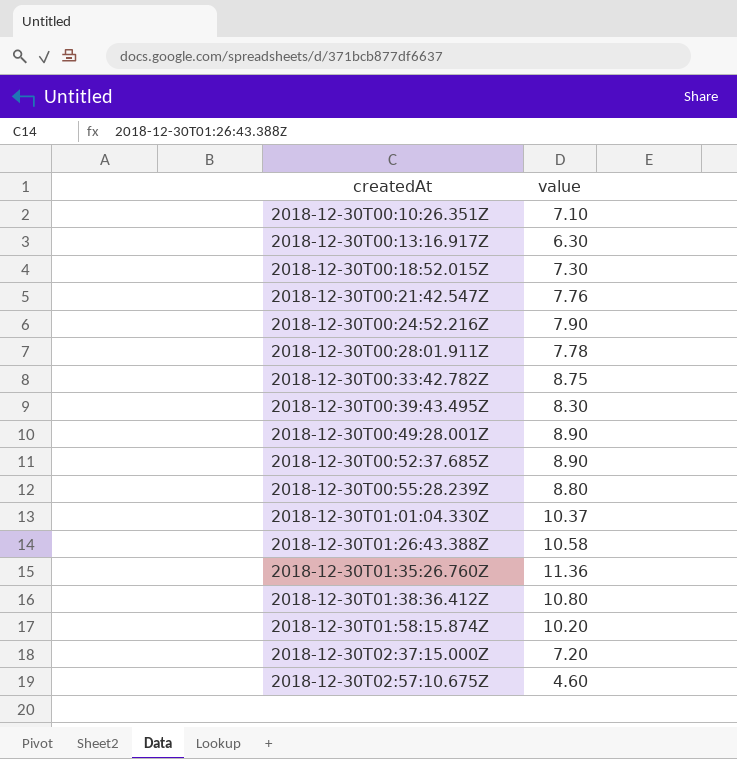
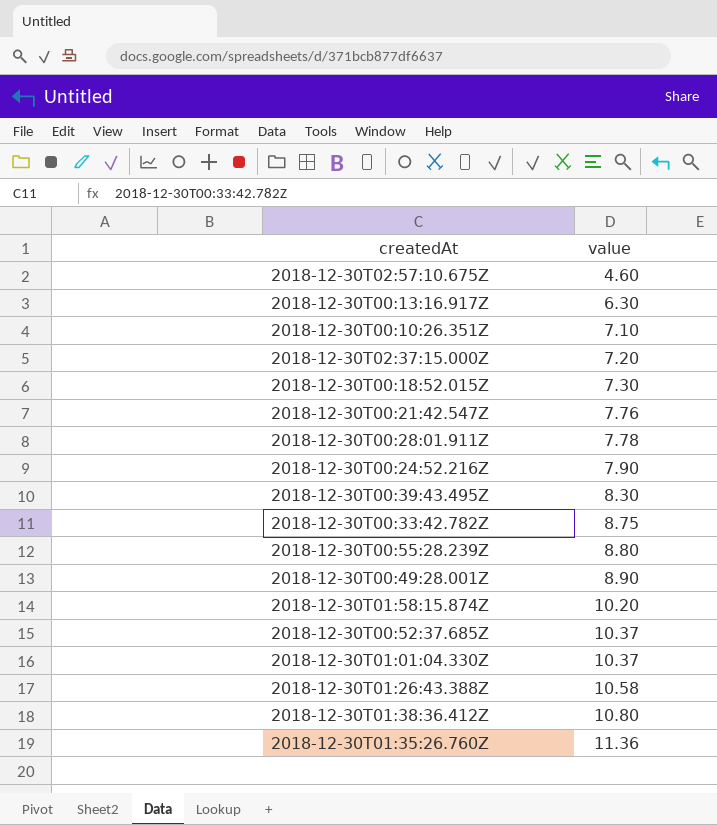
row order: createdAt ascending -> value ascending
2018-12-30T00:52:37.685Z | value: 8.90 -> 10.37

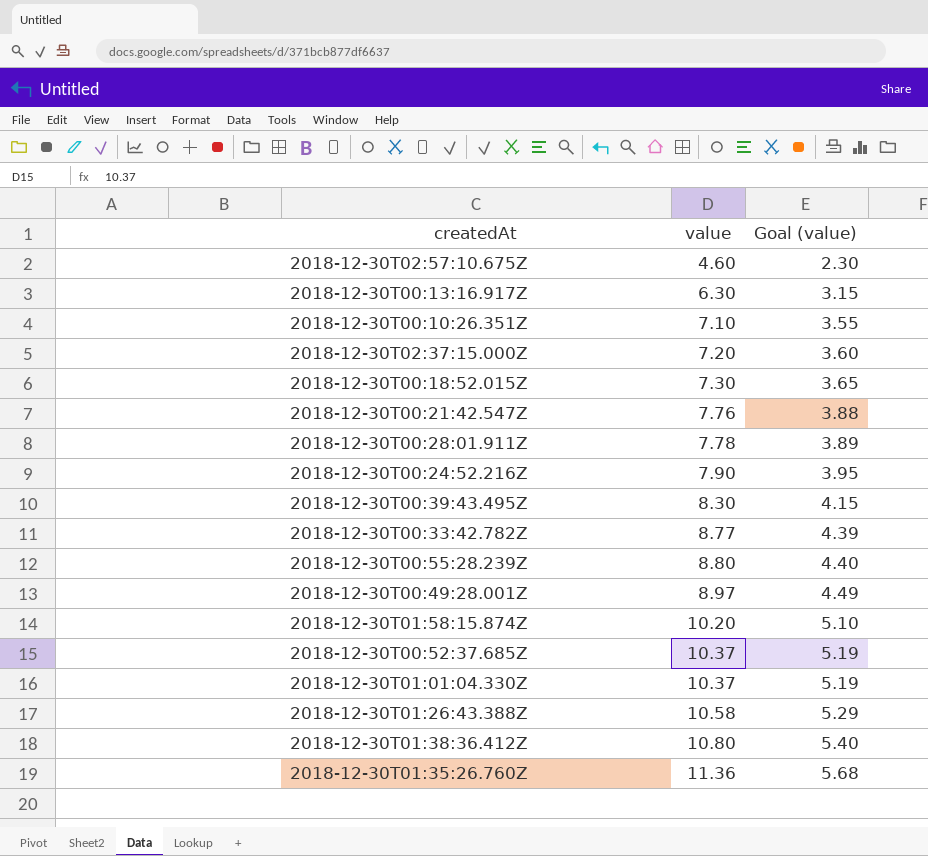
column Goal (value) | formula: none -> [value] * 0.5
2018-12-30T00:33:42.782Z | value: 8.75 -> 8.77
2018-12-30T00:49:28.001Z | value: 8.90 -> 8.97

